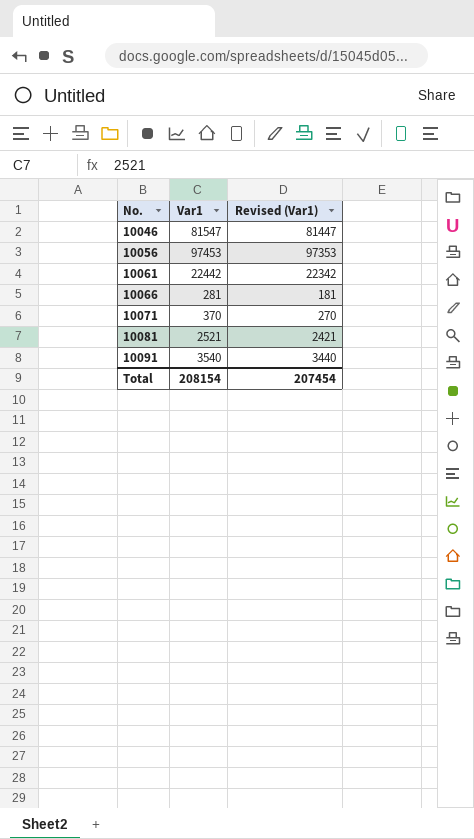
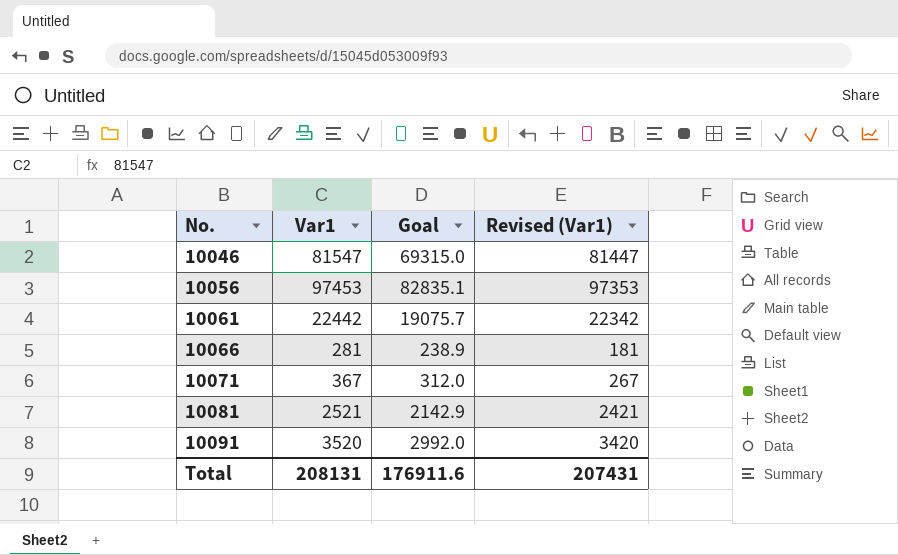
column Goal | formula: none -> [Var1] * 0.85
10071 | Var1: 370 -> 367
10071 | Revised (Var1): 270 -> 267
10091 | Var1: 3540 -> 3520
10091 | Revised (Var1): 3440 -> 3420
Total | Var1: 208154 -> 208131
Total | Revised (Var1): 207454 -> 207431

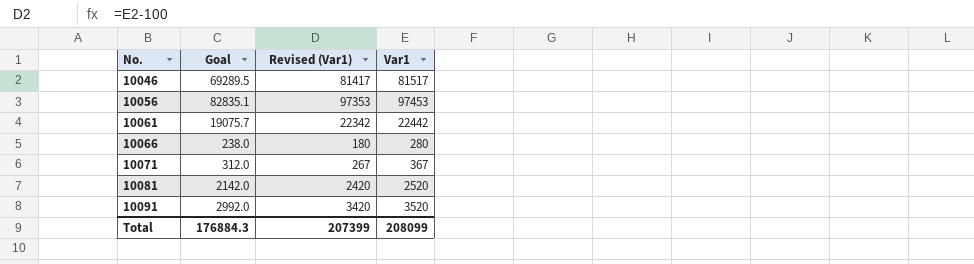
column Var1 | position: 2 -> 4
10046 | Goal: 69315.0 -> 69289.5
10046 | Revised (Var1): 81447 -> 81417
10046 | Var1: 81547 -> 81517
10066 | Goal: 238.9 -> 238.0
10066 | Revised (Var1): 181 -> 180
10066 | Var1: 281 -> 280
10081 | Goal: 2142.9 -> 2142.0
10081 | Revised (Var1): 2421 -> 2420
10081 | Var1: 2521 -> 2520
Total | Goal: 176911.6 -> 176884.3
Total | Revised (Var1): 207431 -> 207399
Total | Var1: 208131 -> 208099

